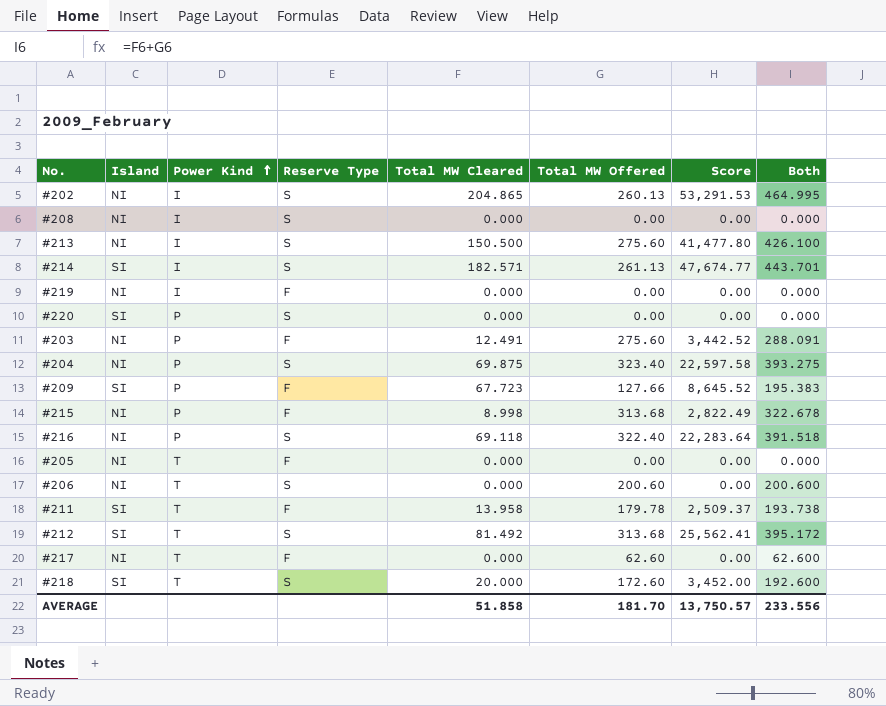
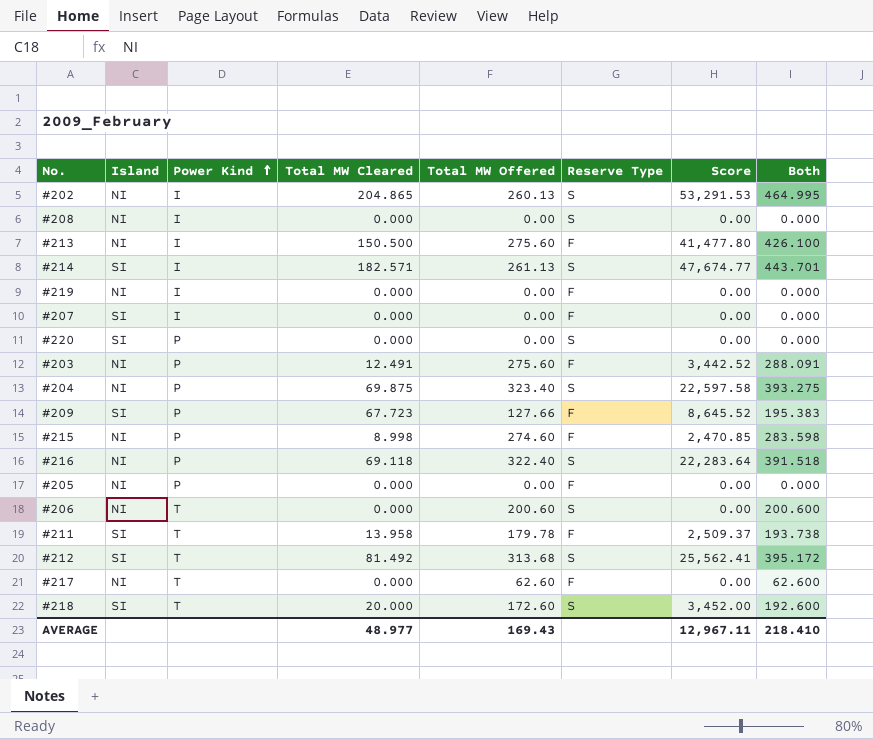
column Reserve Type | position: 4 -> 6
#213 | Reserve Type: S -> F
row #207: none -> SI | I | 0.000 | 0.00 | F | 0.00 | 0.000
#215 | Total MW Offered: 313.68 -> 274.60
#215 | Score: 2,822.49 -> 2,470.85
#215 | Both: 322.678 -> 283.598
#205 | Power Kind: T -> P
AVERAGE | Total MW Cleared: 51.858 -> 48.977
AVERAGE | Total MW Offered: 181.70 -> 169.43
AVERAGE | Score: 13,750.57 -> 12,967.11
AVERAGE | Both: 233.556 -> 218.410

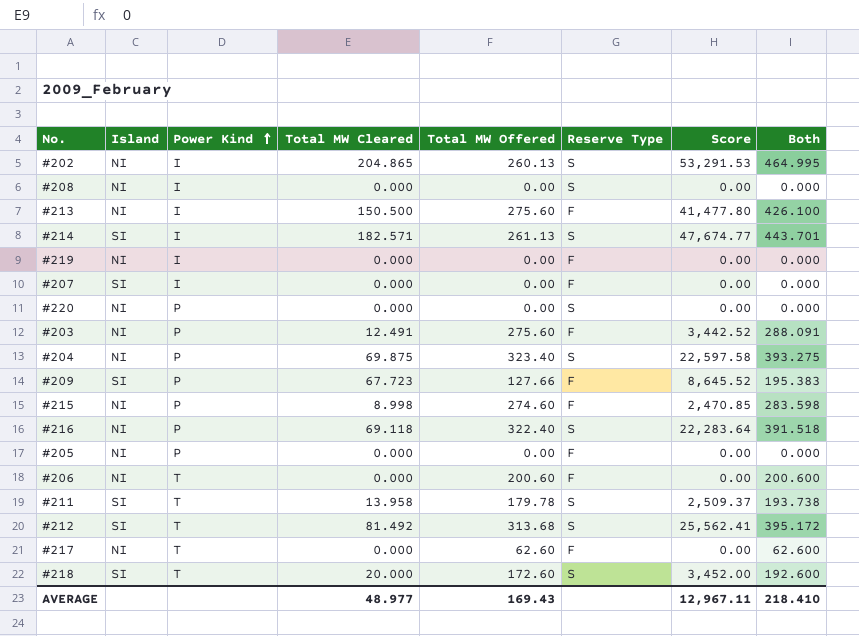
#220 | Island: SI -> NI
#206 | Reserve Type: S -> F
#211 | Reserve Type: F -> S

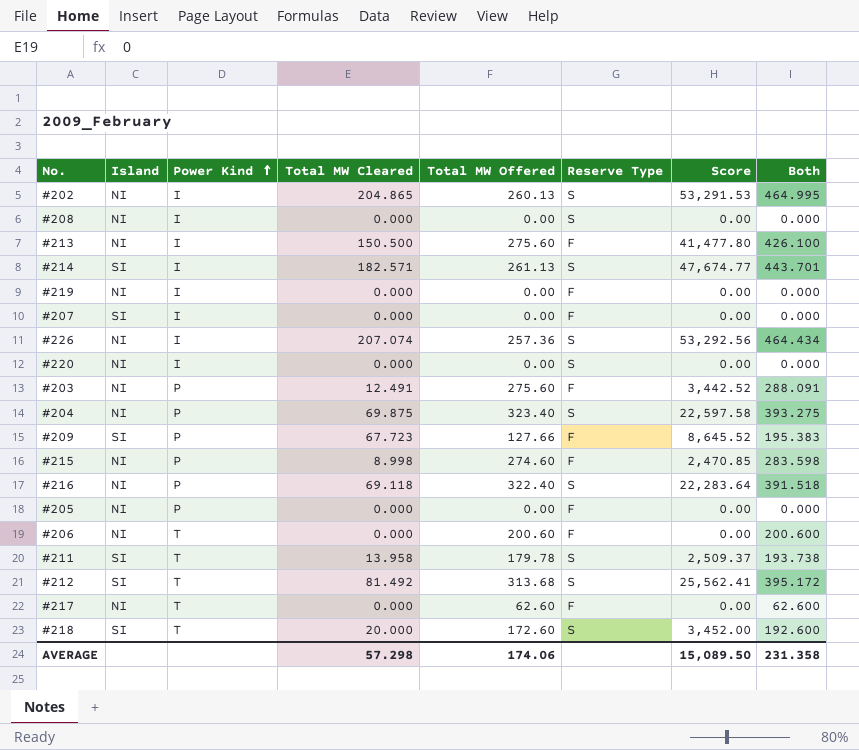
row #226: none -> NI | I | 207.074 | 257.36 | S | 53,292.56 | 464.434
#220 | Power Kind: P -> I
AVERAGE | Total MW Cleared: 48.977 -> 57.298
AVERAGE | Total MW Offered: 169.43 -> 174.06
AVERAGE | Score: 12,967.11 -> 15,089.50
AVERAGE | Both: 218.410 -> 231.358

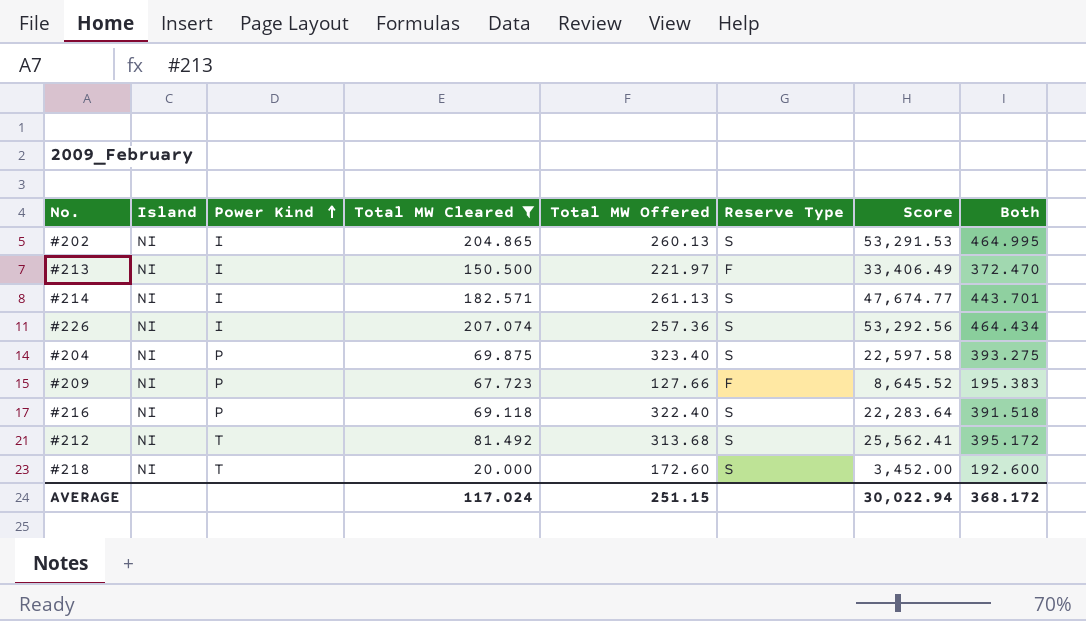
filter: none -> Total MW Cleared >= 20.000
#213 | Total MW Offered: 275.60 -> 221.97
#213 | Score: 41,477.80 -> 33,406.49
#213 | Both: 426.100 -> 372.470
#214 | Island: SI -> NI
#209 | Island: SI -> NI
#212 | Island: SI -> NI
#218 | Island: SI -> NI
AVERAGE | Total MW Cleared: 57.298 -> 117.024
AVERAGE | Total MW Offered: 174.06 -> 251.15
AVERAGE | Score: 15,089.50 -> 30,022.94
AVERAGE | Both: 231.358 -> 368.172

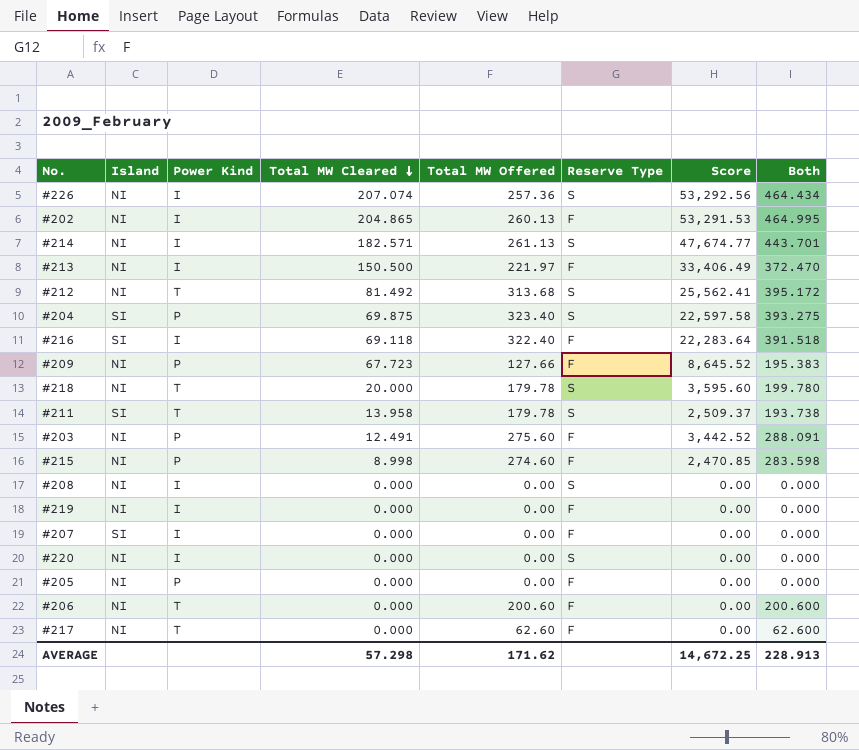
filter: Total MW Cleared >= 20.000 -> none
row order: Power Kind ascending -> Total MW Cleared descending
#202 | Reserve Type: S -> F
#204 | Island: NI -> SI
#216 | Island: NI -> SI
#216 | Power Kind: P -> I
#216 | Reserve Type: S -> F
#218 | Total MW Offered: 172.60 -> 179.78
#218 | Score: 3,452.00 -> 3,595.60
#218 | Both: 192.600 -> 199.780
AVERAGE | Total MW Cleared: 117.024 -> 57.298
AVERAGE | Total MW Offered: 251.15 -> 171.62
AVERAGE | Score: 30,022.94 -> 14,672.25
AVERAGE | Both: 368.172 -> 228.913

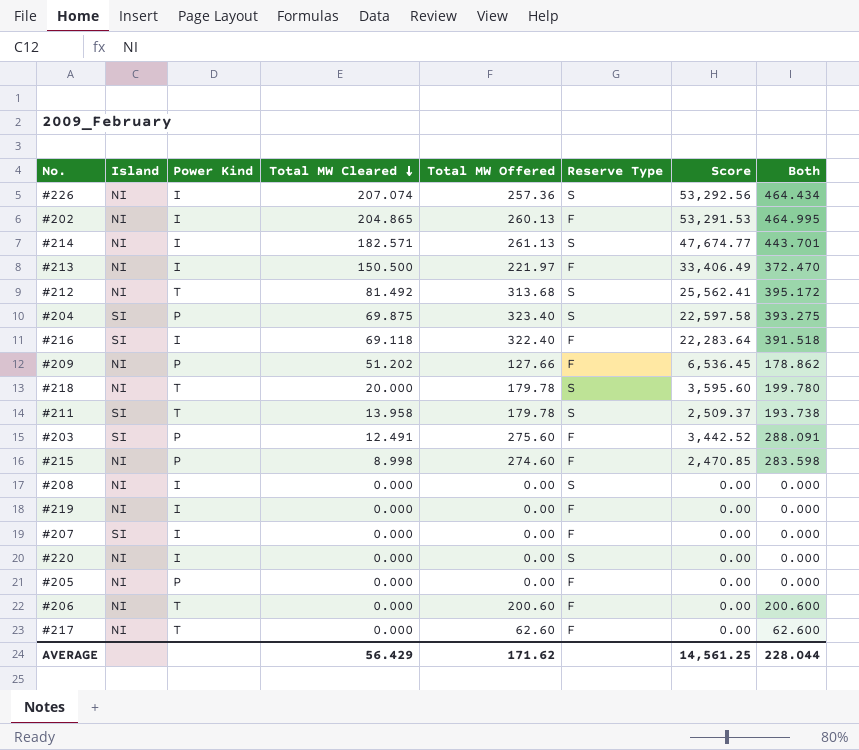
#209 | Total MW Cleared: 67.723 -> 51.202
#209 | Score: 8,645.52 -> 6,536.45
#209 | Both: 195.383 -> 178.862
#203 | Island: NI -> SI
AVERAGE | Total MW Cleared: 57.298 -> 56.429
AVERAGE | Score: 14,672.25 -> 14,561.25
AVERAGE | Both: 228.913 -> 228.044

